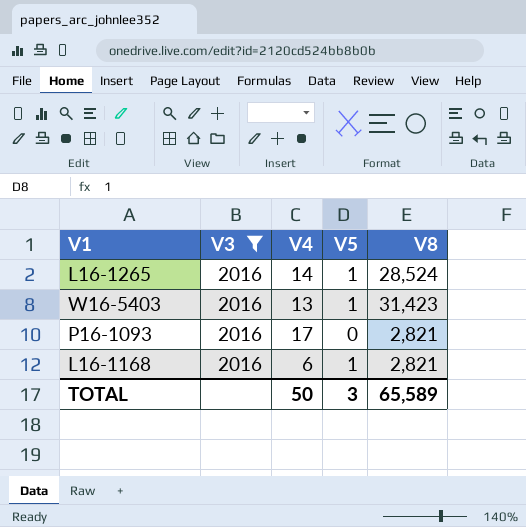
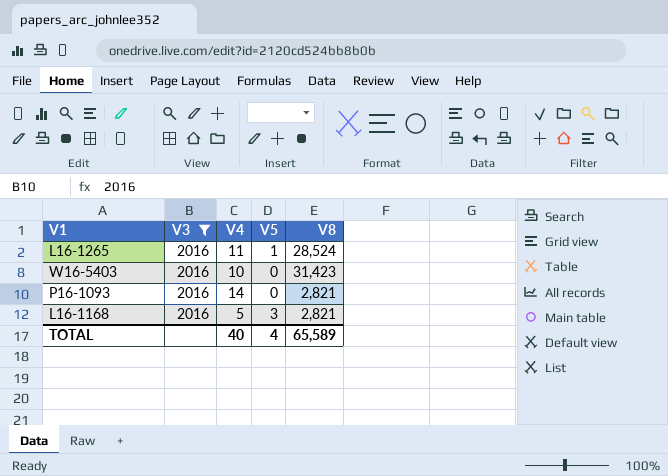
L16-1265 | V4: 14 -> 11
W16-5403 | V4: 13 -> 10
W16-5403 | V5: 1 -> 0
P16-1093 | V4: 17 -> 14
L16-1168 | V4: 6 -> 5
L16-1168 | V5: 1 -> 3
TOTAL | V4: 50 -> 40
TOTAL | V5: 3 -> 4

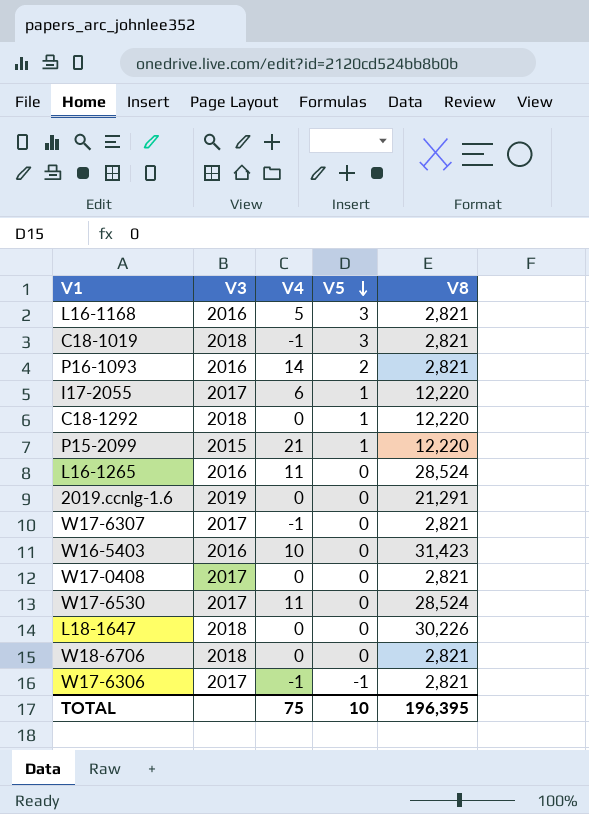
filter: V3 = 2016 -> none
row order: none -> V5 descending
P16-1093 | V5: 0 -> 2
L16-1265 | V5: 1 -> 0
TOTAL | V4: 40 -> 75
TOTAL | V5: 4 -> 10
TOTAL | V8: 65,589 -> 196,395

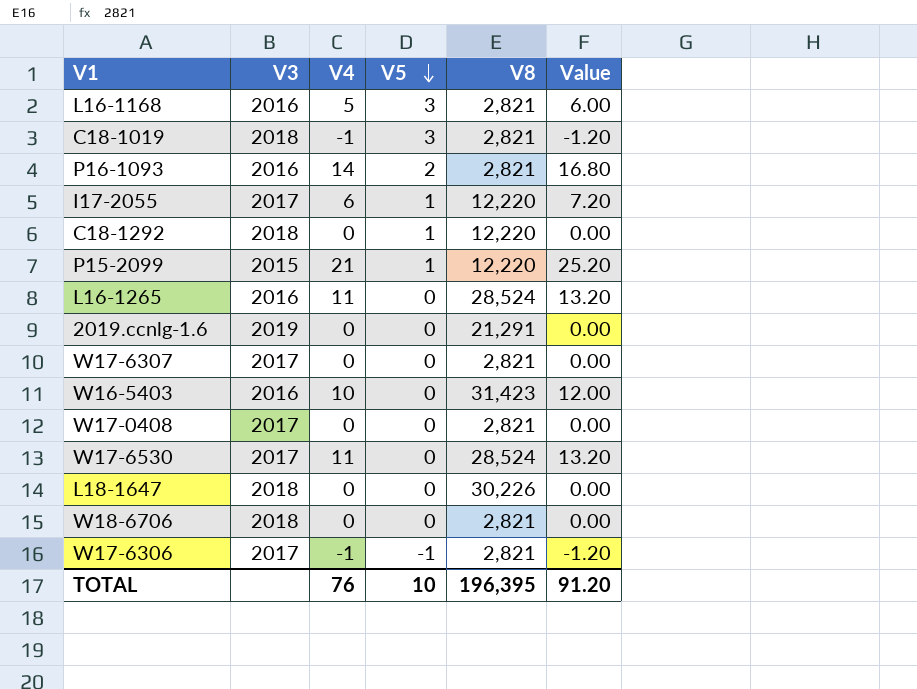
column Value | formula: none -> [V4] * 1.2
W17-6307 | V4: -1 -> 0
TOTAL | V4: 75 -> 76

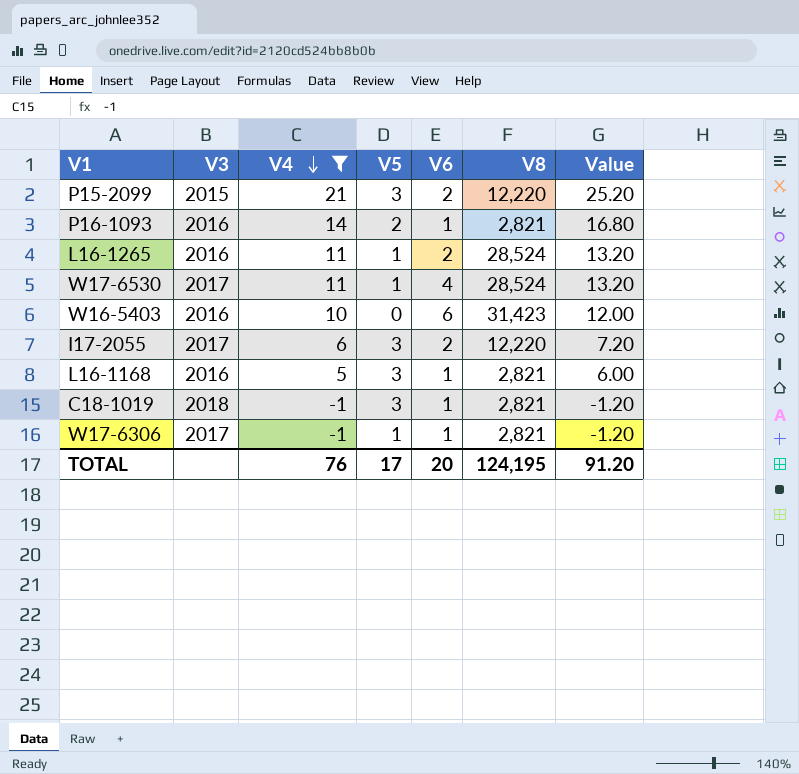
filter: none -> V4 != 0
row order: V5 descending -> V4 descending
column V6 | position: none -> 5
P15-2099 | V5: 1 -> 3
L16-1265 | V5: 0 -> 1
W17-6530 | V5: 0 -> 1
I17-2055 | V5: 1 -> 3
W17-6306 | V5: -1 -> 1
TOTAL | V5: 10 -> 17
TOTAL | V8: 196,395 -> 124,195

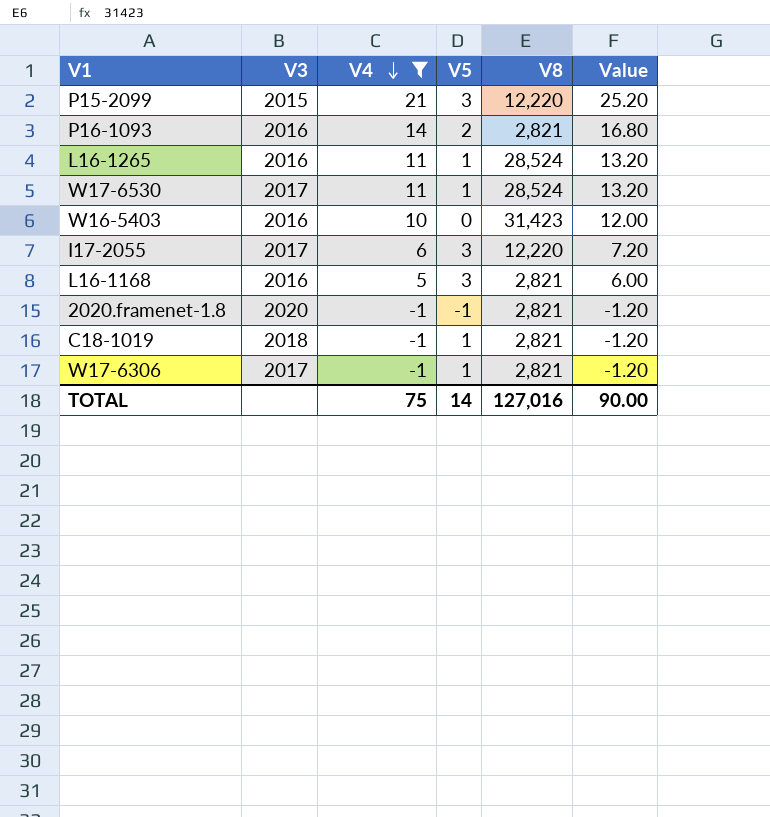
column V6 | position: 5 -> none
row 2020.framenet-1.8: none -> 2020 | -1 | -1 | 2,821 | -1.20
C18-1019 | V5: 3 -> 1
TOTAL | V4: 76 -> 75
TOTAL | V5: 17 -> 14
TOTAL | V8: 124,195 -> 127,016
TOTAL | Value: 91.20 -> 90.00

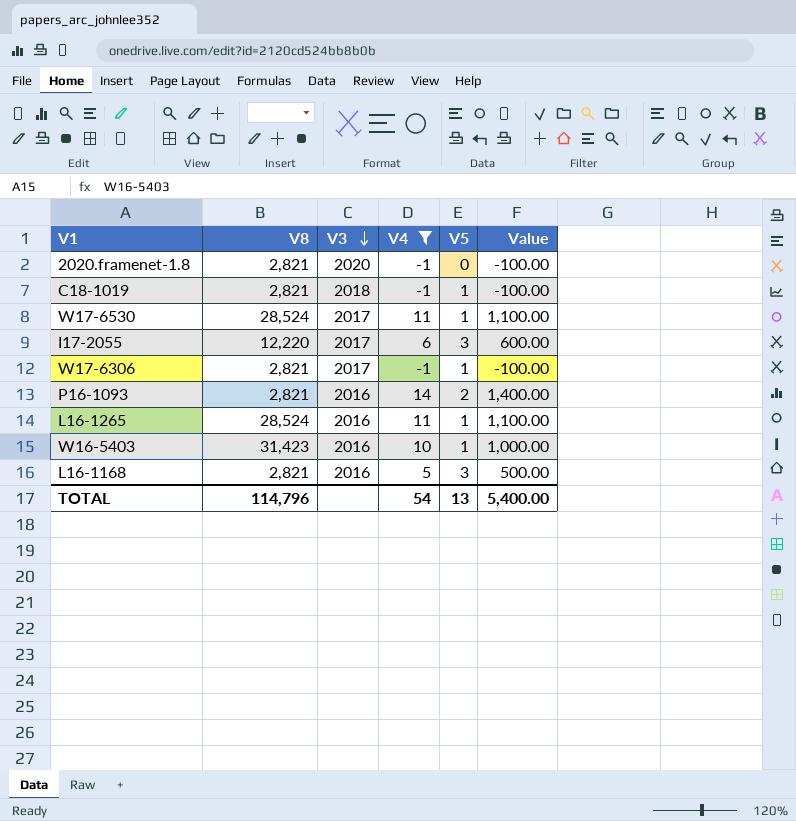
row order: V4 descending -> V3 descending
column V8 | position: 5 -> 2
column Value | formula: [V4] * 1.2 -> [V4] * 100
row P15-2099: 2015 | 21 | 3 | 12,220 | 25.20 -> none
2020.framenet-1.8 | V5: -1 -> 0
W16-5403 | V5: 0 -> 1
TOTAL | V8: 127,016 -> 114,796
TOTAL | V4: 75 -> 54
TOTAL | V5: 14 -> 13
TOTAL | Value: 90.00 -> 5,400.00

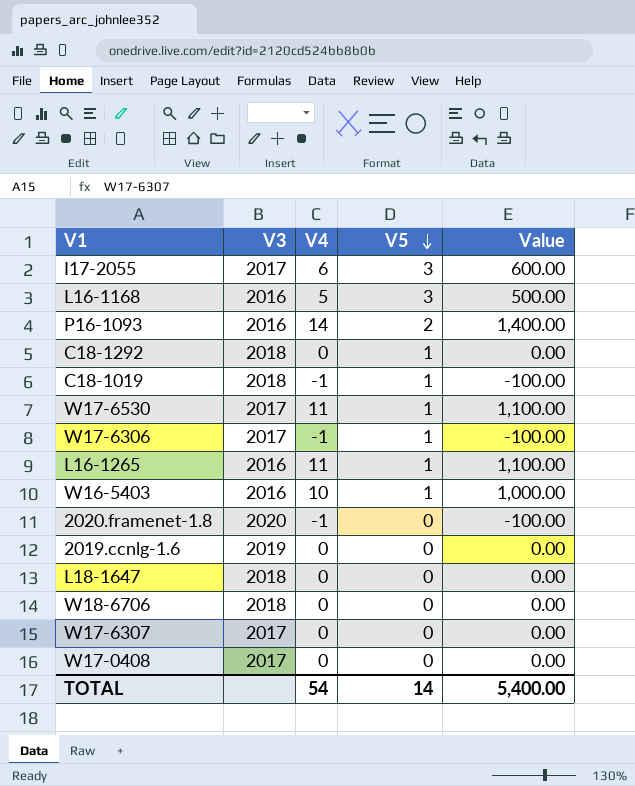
filter: V4 != 0 -> none
row order: V3 descending -> V5 descending
column V8 | position: 2 -> none
TOTAL | V5: 13 -> 14

